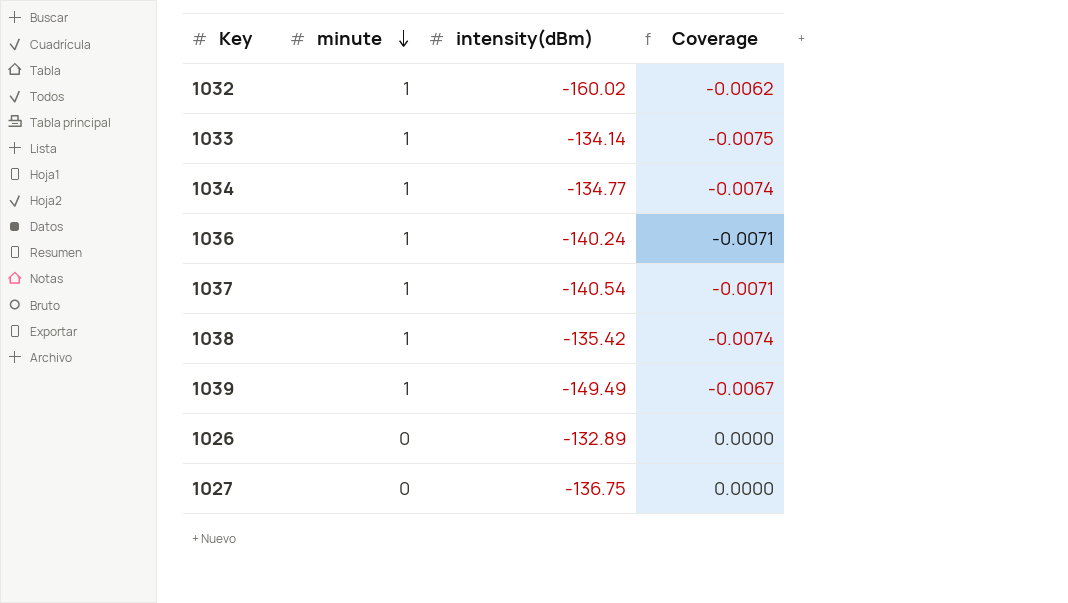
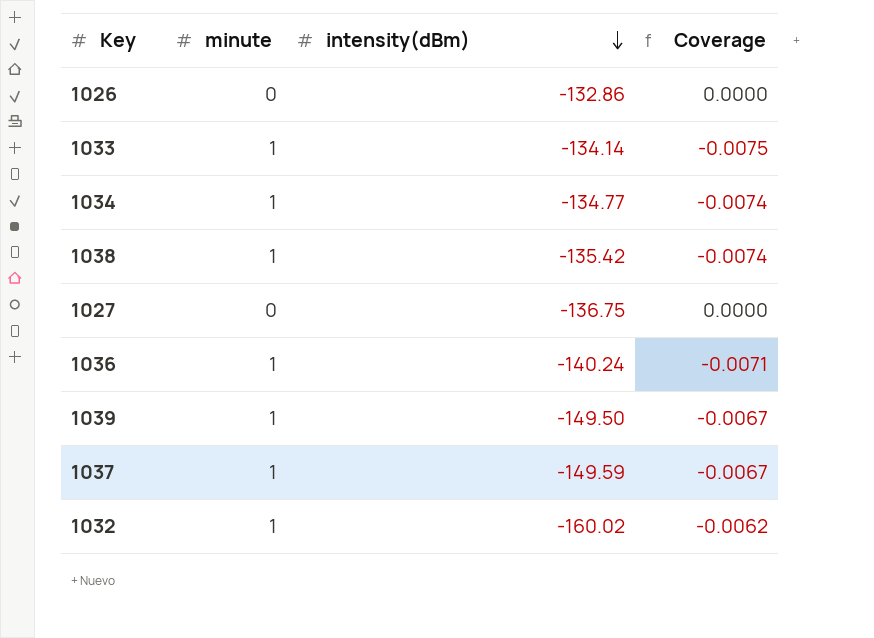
row order: minute descending -> intensity(dBm) descending
1026 | intensity(dBm): -132.89 -> -132.86
1039 | intensity(dBm): -149.49 -> -149.50
1037 | intensity(dBm): -140.54 -> -149.59
1037 | Coverage: -0.0071 -> -0.0067

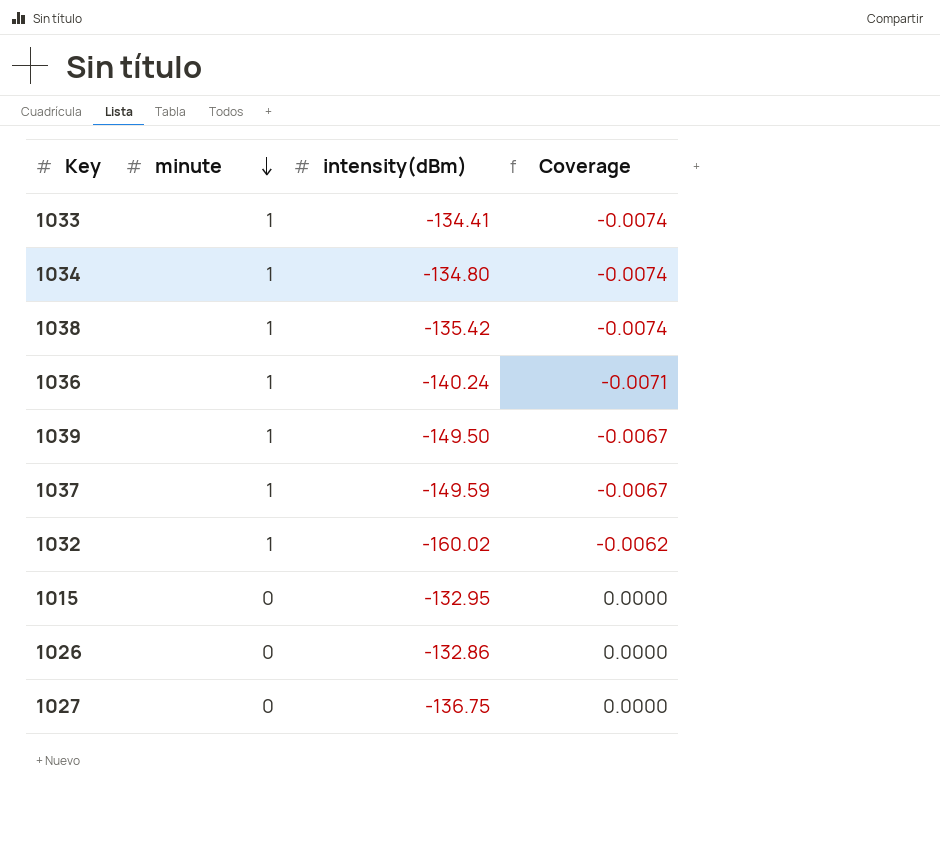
row order: intensity(dBm) descending -> minute descending
1033 | intensity(dBm): -134.14 -> -134.41
1033 | Coverage: -0.0075 -> -0.0074
1034 | intensity(dBm): -134.77 -> -134.80
row 1015: none -> 0 | -132.95 | 0.0000

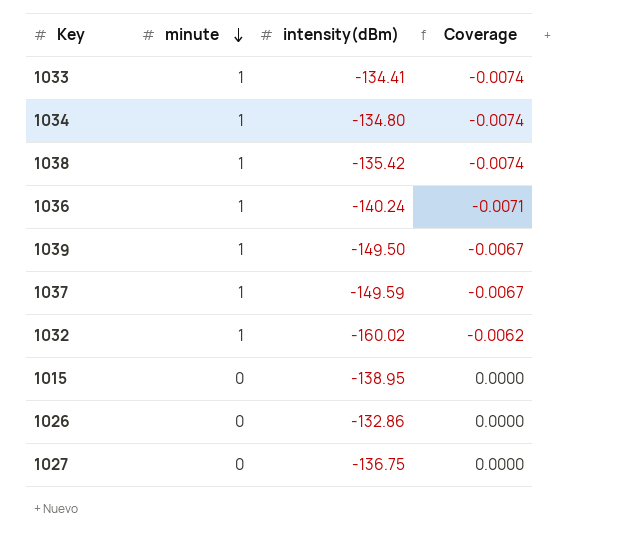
1015 | intensity(dBm): -132.95 -> -138.95

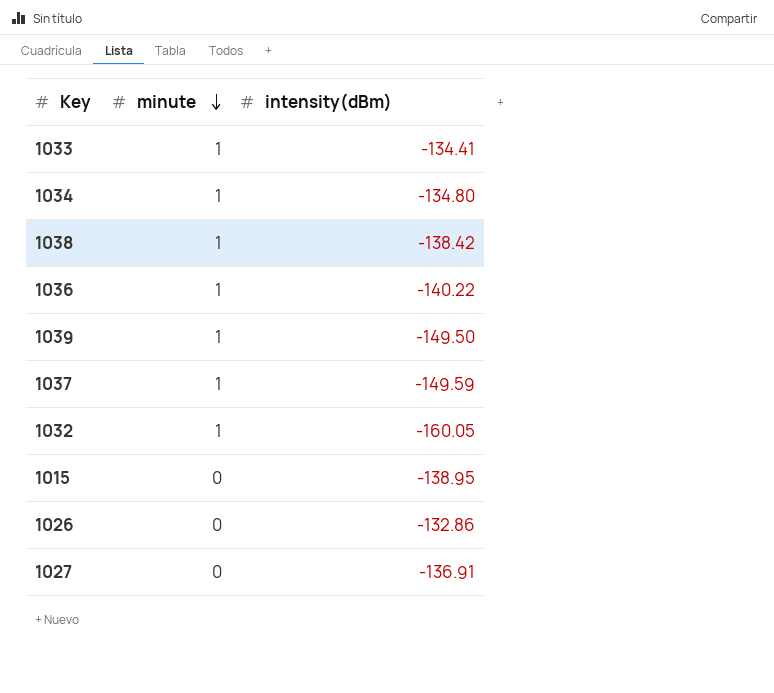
column Coverage | formula: [minute] / [intensity(dBm)] -> none
1038 | intensity(dBm): -135.42 -> -138.42
1036 | intensity(dBm): -140.24 -> -140.22
1032 | intensity(dBm): -160.02 -> -160.05
1027 | intensity(dBm): -136.75 -> -136.91

